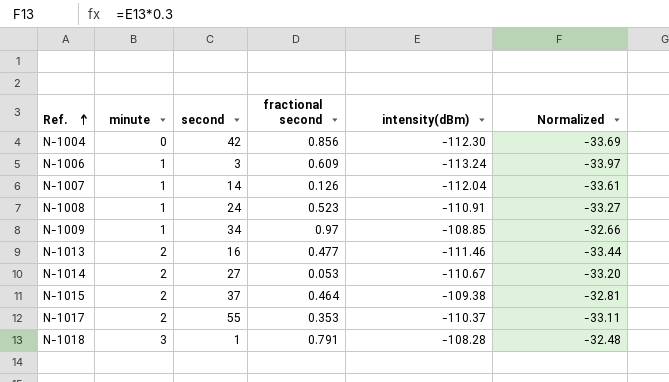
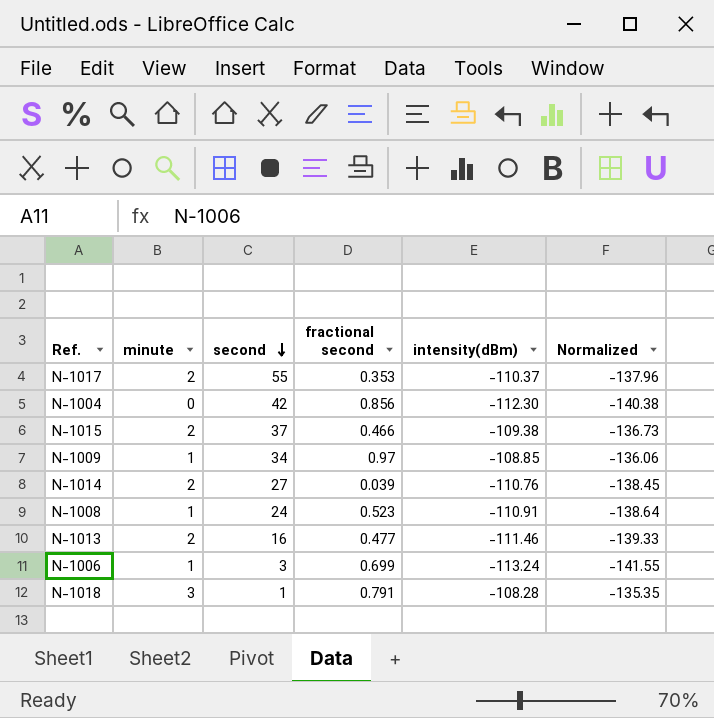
row order: Ref. ascending -> second descending
column Normalized | formula: [intensity(dBm)] * 0.3 -> [intensity(dBm)] * 1.25
row N-1007: 1 | 14 | 0.126 | -112.04 | -33.61 -> none
N-1015 | fractional second: 0.464 -> 0.466
N-1014 | fractional second: 0.053 -> 0.039
N-1014 | intensity(dBm): -110.67 -> -110.76
N-1006 | fractional second: 0.609 -> 0.699

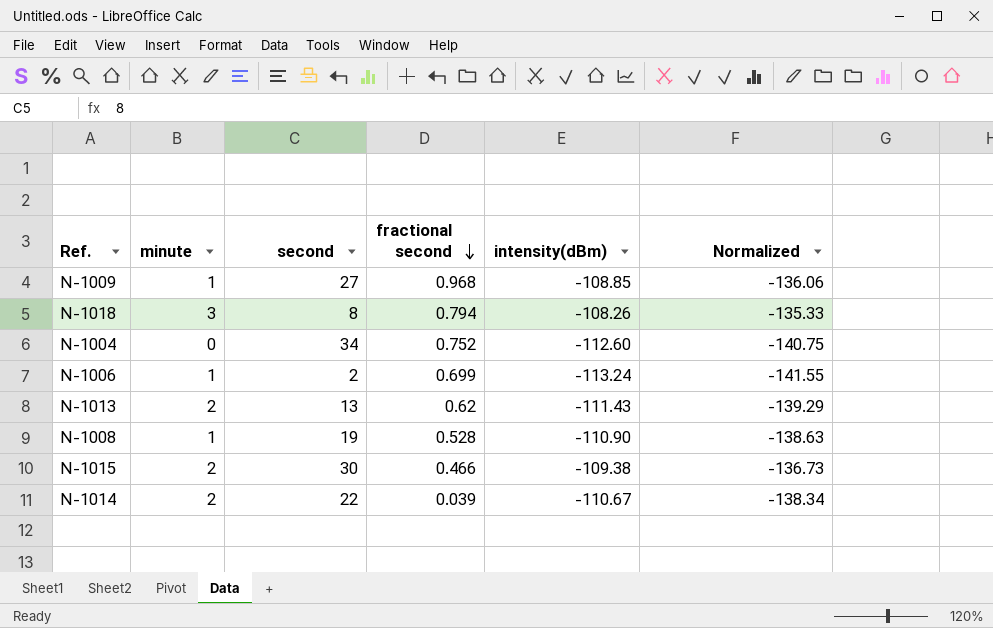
row order: second descending -> fractional second descending
row N-1017: 2 | 55 | 0.353 | -110.37 | -137.96 -> none
N-1009 | second: 34 -> 27
N-1009 | fractional second: 0.97 -> 0.968
N-1018 | second: 1 -> 8
N-1018 | fractional second: 0.791 -> 0.794
N-1018 | intensity(dBm): -108.28 -> -108.26
N-1018 | Normalized: -135.35 -> -135.33
N-1004 | second: 42 -> 34
N-1004 | fractional second: 0.856 -> 0.752
N-1004 | intensity(dBm): -112.30 -> -112.60
N-1004 | Normalized: -140.38 -> -140.75
N-1006 | second: 3 -> 2
N-1013 | second: 16 -> 13
N-1013 | fractional second: 0.477 -> 0.62
N-1013 | intensity(dBm): -111.46 -> -111.43
N-1013 | Normalized: -139.33 -> -139.29
N-1008 | second: 24 -> 19
N-1008 | fractional second: 0.523 -> 0.528
N-1008 | intensity(dBm): -110.91 -> -110.90
N-1008 | Normalized: -138.64 -> -138.63
N-1015 | second: 37 -> 30
N-1014 | second: 27 -> 22
N-1014 | intensity(dBm): -110.76 -> -110.67
N-1014 | Normalized: -138.45 -> -138.34

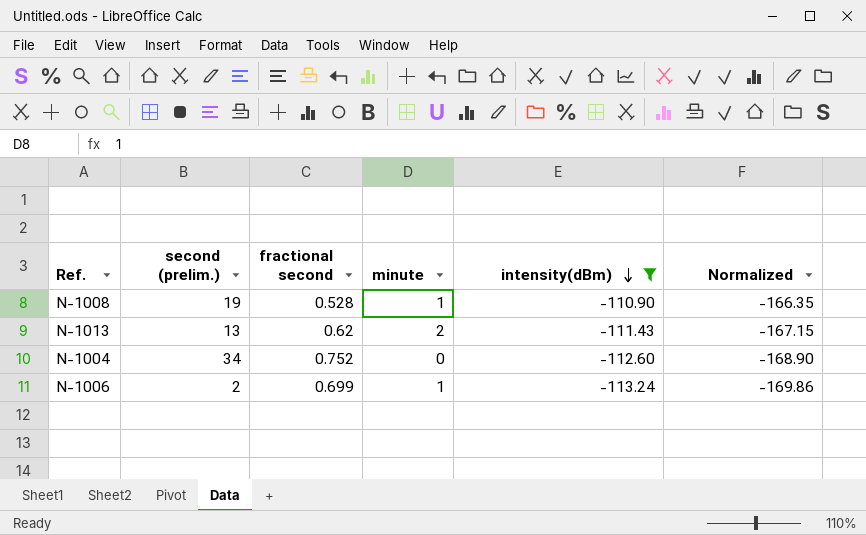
filter: none -> intensity(dBm) <= -110.90
row order: fractional second descending -> intensity(dBm) descending
column name: second -> second (prelim.)
column minute | position: 2 -> 4
column Normalized | formula: [intensity(dBm)] * 1.25 -> [intensity(dBm)] * 1.5

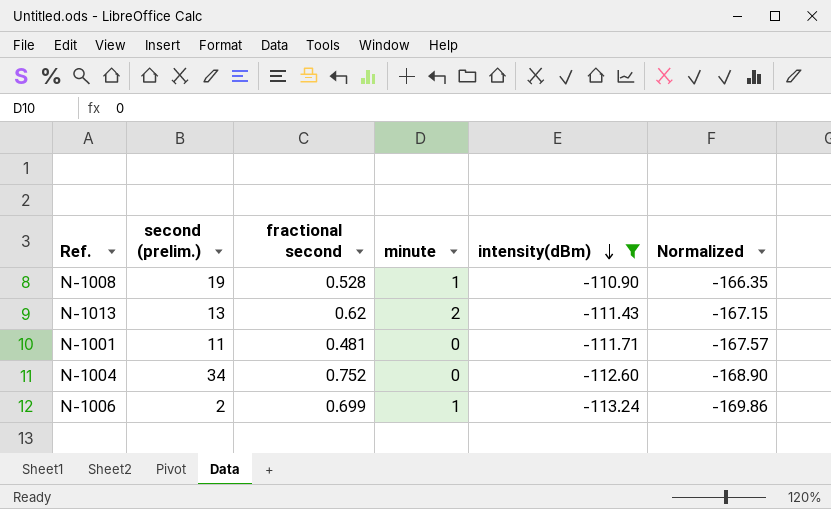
row N-1001: none -> 11 | 0.481 | 0 | -111.71 | -167.57

